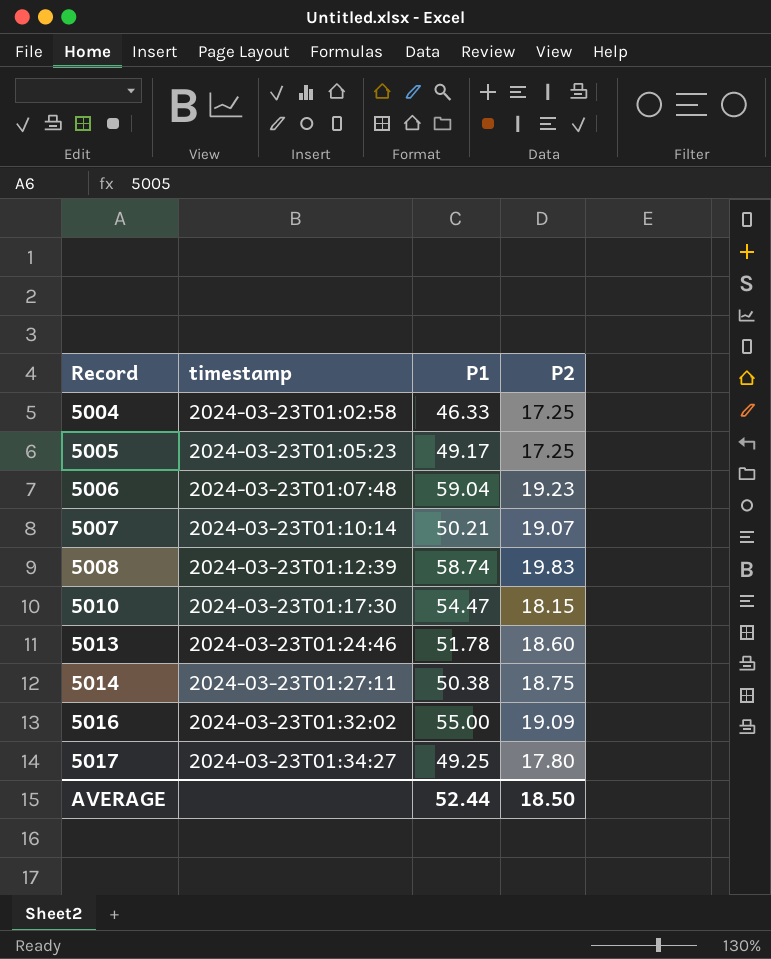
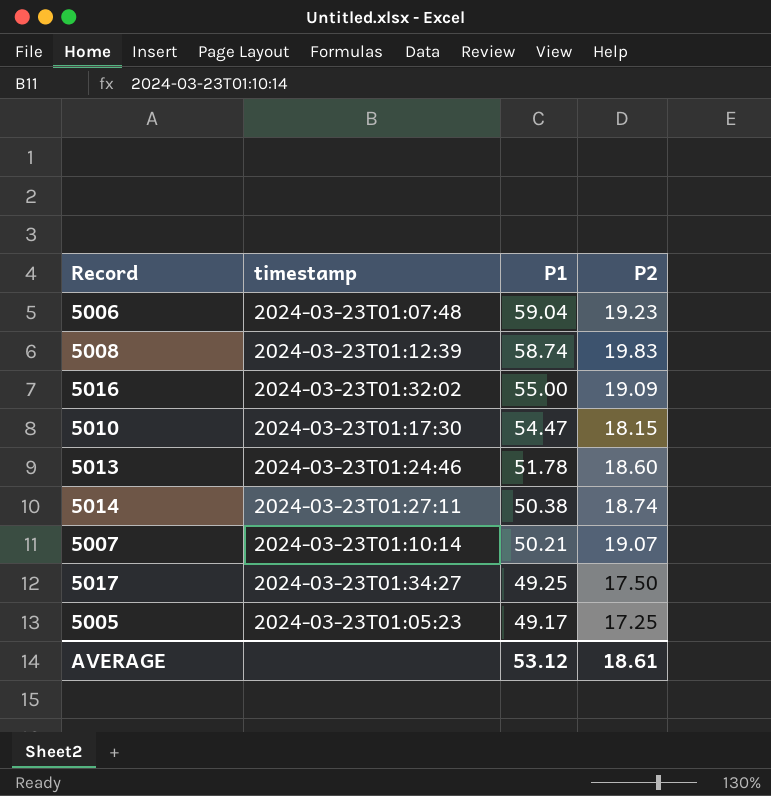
row order: Record ascending -> P1 descending
row 5004: 2024-03-23T01:02:58 | 46.33 | 17.25 -> none
5014 | P2: 18.75 -> 18.74
5017 | P2: 17.80 -> 17.50
AVERAGE | P1: 52.44 -> 53.12
AVERAGE | P2: 18.50 -> 18.61

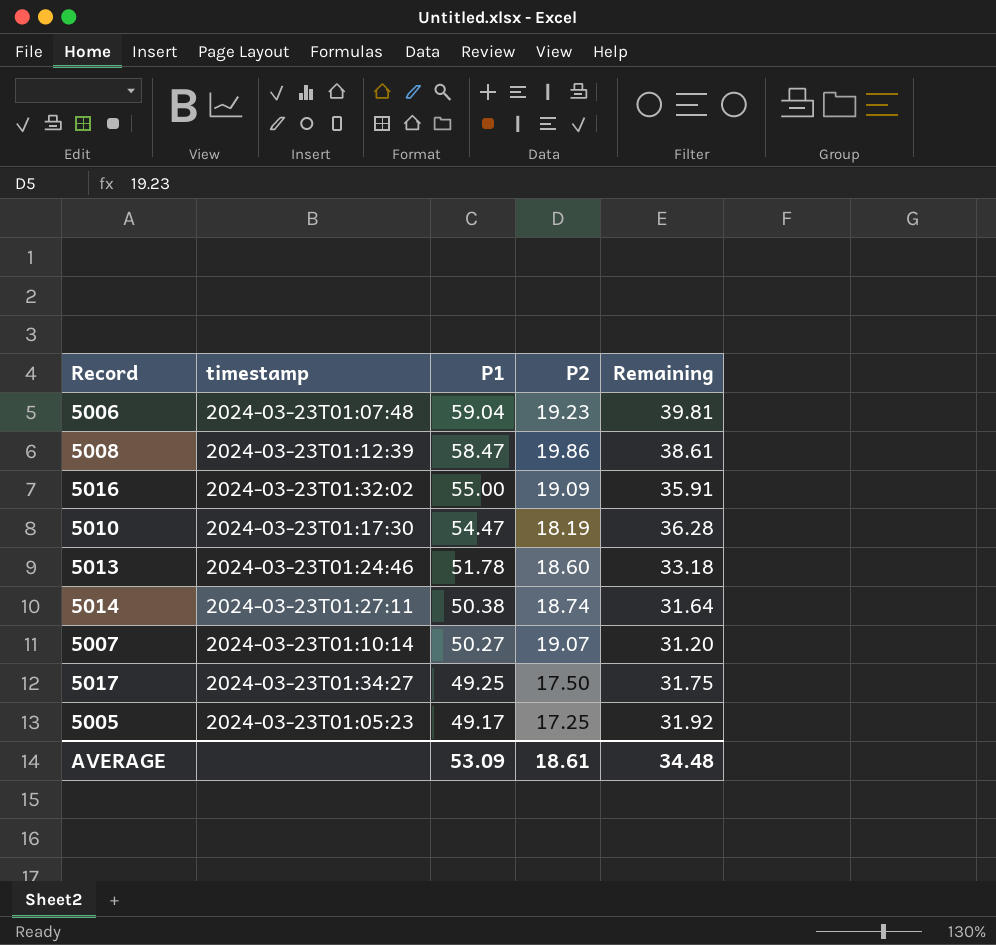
column Remaining | formula: none -> [P1] - [P2]
5008 | P1: 58.74 -> 58.47
5008 | P2: 19.83 -> 19.86
5010 | P2: 18.15 -> 18.19
5007 | P1: 50.21 -> 50.27
AVERAGE | P1: 53.12 -> 53.09

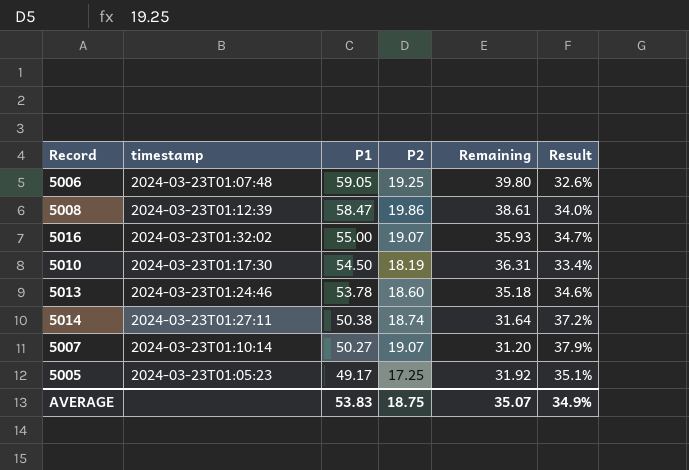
column Result | formula: none -> [P2] / [P1]
row 5017: 2024-03-23T01:34:27 | 49.25 | 17.50 | 31.75 -> none
5006 | P1: 59.04 -> 59.05
5006 | P2: 19.23 -> 19.25
5006 | Remaining: 39.81 -> 39.80
5016 | P2: 19.09 -> 19.07
5016 | Remaining: 35.91 -> 35.93
5010 | P1: 54.47 -> 54.50
5010 | Remaining: 36.28 -> 36.31
5013 | P1: 51.78 -> 53.78
5013 | Remaining: 33.18 -> 35.18
AVERAGE | P1: 53.09 -> 53.83
AVERAGE | P2: 18.61 -> 18.75
AVERAGE | Remaining: 34.48 -> 35.07

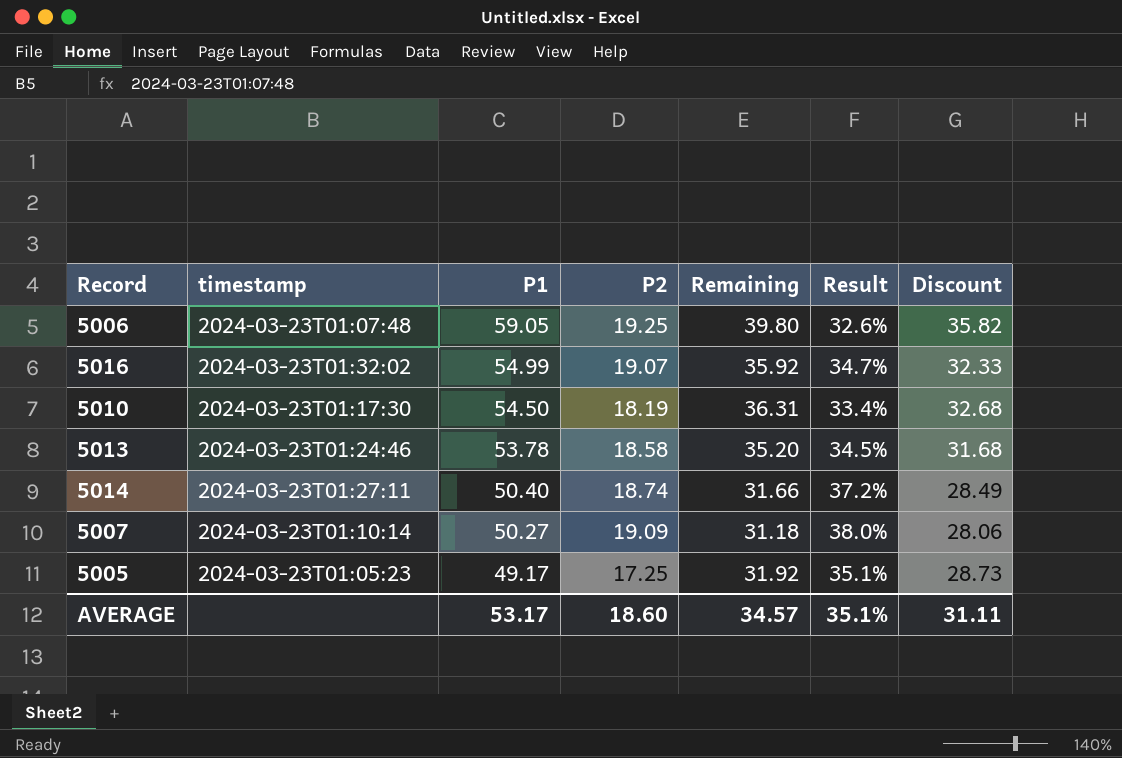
column Discount | formula: none -> [Remaining] * 0.9
row 5008: 2024-03-23T01:12:39 | 58.47 | 19.86 | 38.61 | 34.0% -> none
5016 | P1: 55.00 -> 54.99
5016 | Remaining: 35.93 -> 35.92
5013 | P2: 18.60 -> 18.58
5013 | Remaining: 35.18 -> 35.20
5013 | Result: 34.6% -> 34.5%
5014 | P1: 50.38 -> 50.40
5014 | Remaining: 31.64 -> 31.66
5007 | P2: 19.07 -> 19.09
5007 | Remaining: 31.20 -> 31.18
5007 | Result: 37.9% -> 38.0%
AVERAGE | P1: 53.83 -> 53.17
AVERAGE | P2: 18.75 -> 18.60
AVERAGE | Remaining: 35.07 -> 34.57
AVERAGE | Result: 34.9% -> 35.1%

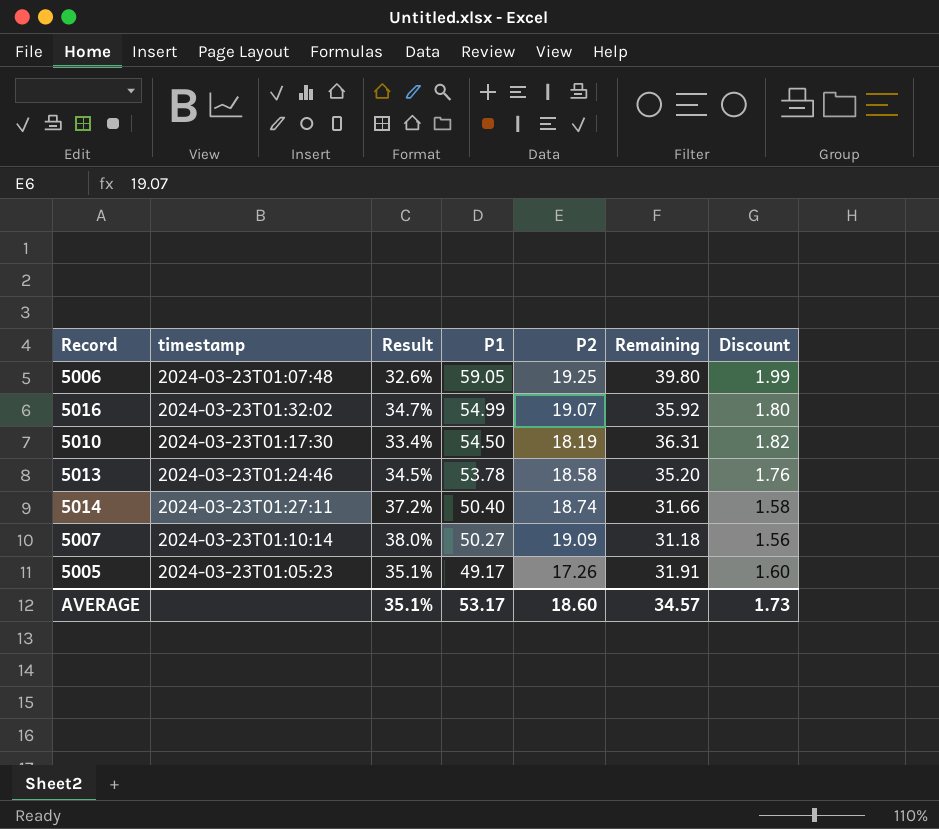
column Result | position: 6 -> 3
column Discount | formula: [Remaining] * 0.9 -> [Remaining] * 0.05
5005 | P2: 17.25 -> 17.26
5005 | Remaining: 31.92 -> 31.91
AVERAGE | Discount: 31.11 -> 1.73

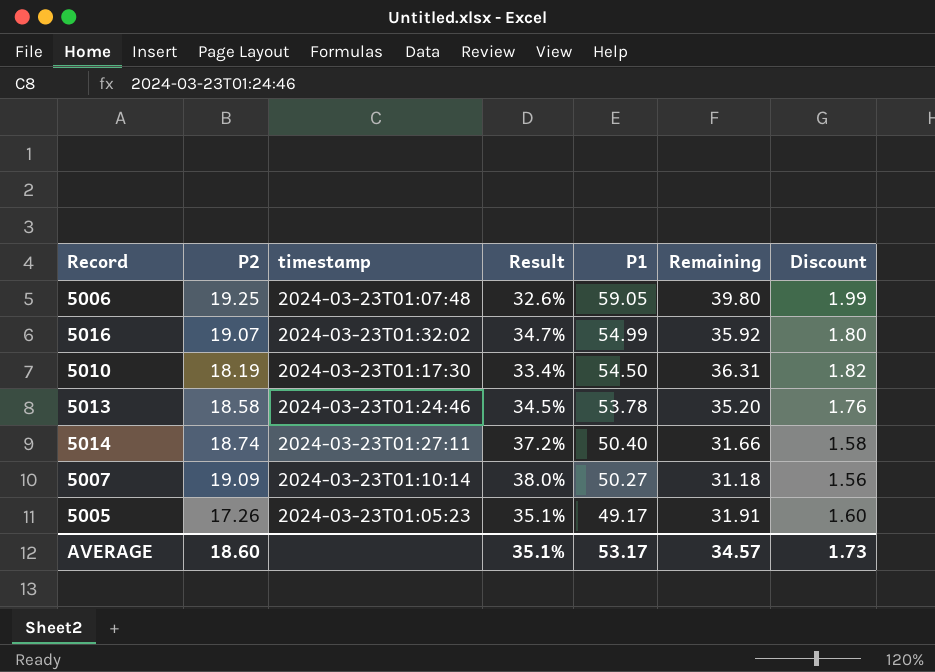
column P2 | position: 5 -> 2

